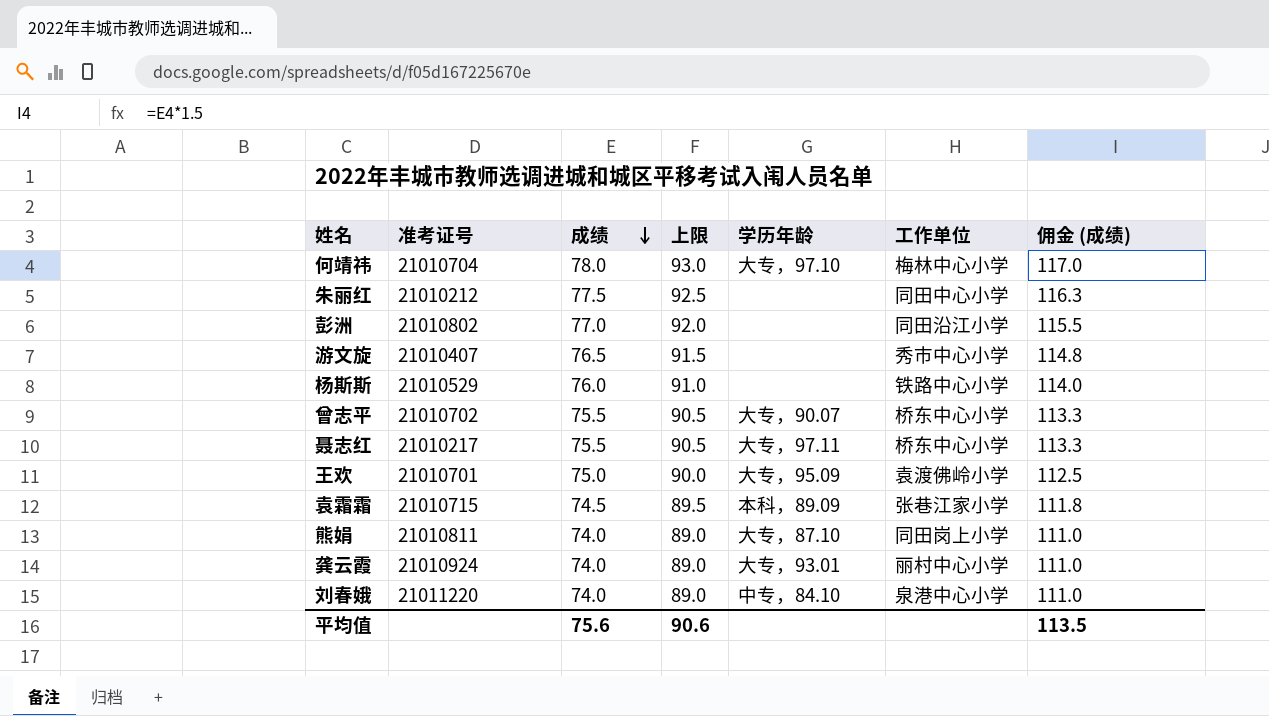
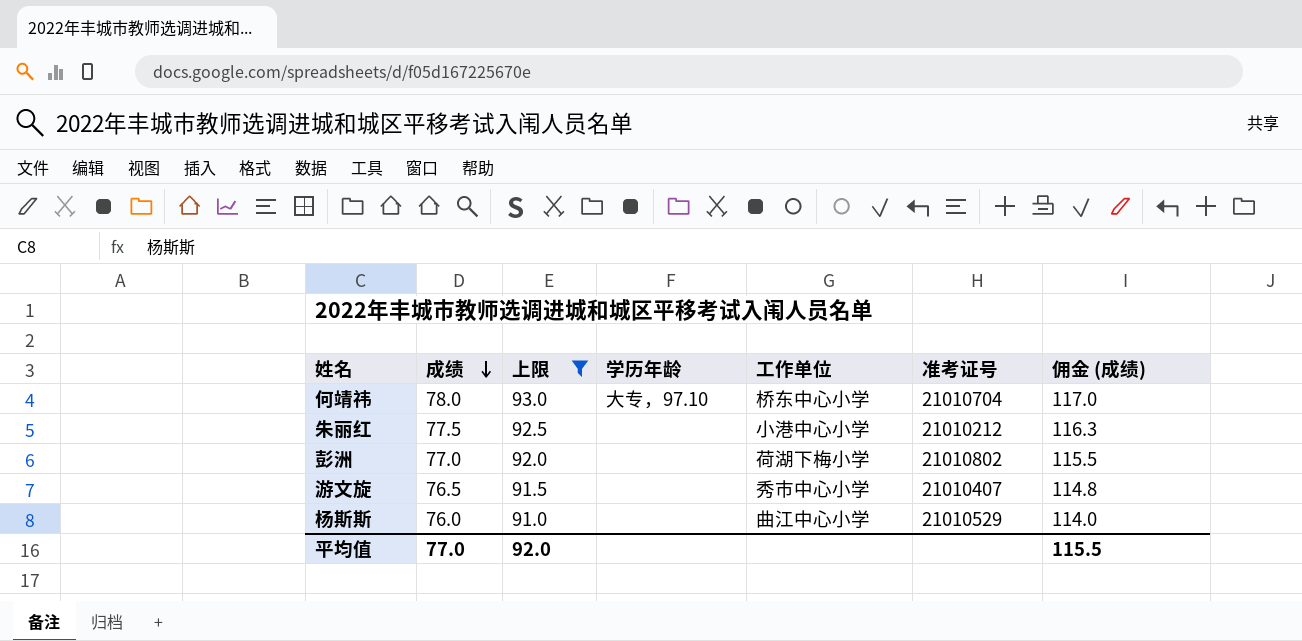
filter: none -> 上限 >= 91.0
column 准考证号 | position: 2 -> 6
何靖祎 | 工作单位: 梅林中心小学 -> 桥东中心小学
朱丽红 | 工作单位: 同田中心小学 -> 小港中心小学
彭洲 | 工作单位: 同田沿江小学 -> 荷湖下梅小学
杨斯斯 | 工作单位: 铁路中心小学 -> 曲江中心小学
平均值 | 成绩: 75.6 -> 77.0
平均值 | 上限: 90.6 -> 92.0
平均值 | 佣金 (成绩): 113.5 -> 115.5

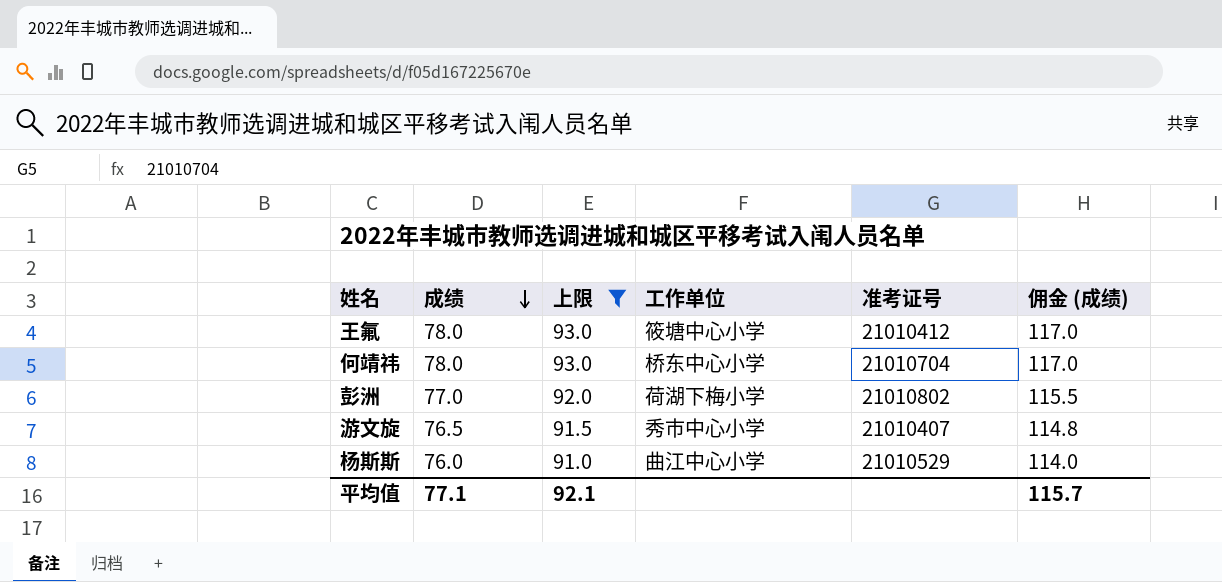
column 学历年龄 | position: 4 -> none
row 朱丽红: 77.5 | 92.5 | none | 小港中心小学 | 21010212 | 116.3 -> none
row 王氟: none -> 78.0 | 93.0 | 筱塘中心小学 | 21010412 | 117.0
平均值 | 成绩: 77.0 -> 77.1
平均值 | 上限: 92.0 -> 92.1
平均值 | 佣金 (成绩): 115.5 -> 115.7

